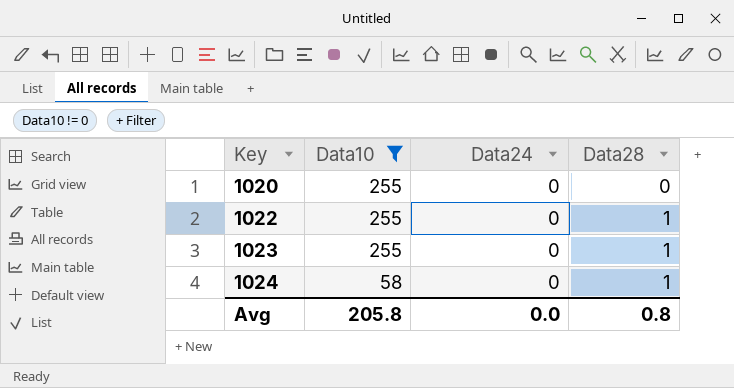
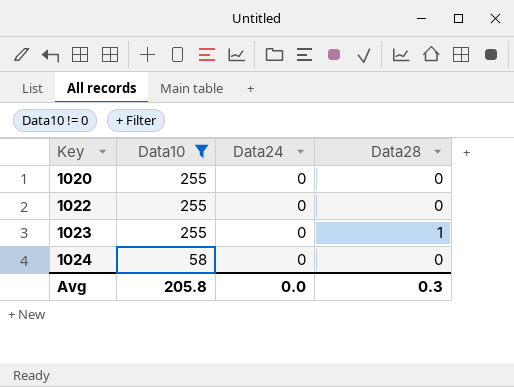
1022 | Data28: 1 -> 0
1024 | Data28: 1 -> 0
Avg | Data28: 0.8 -> 0.3

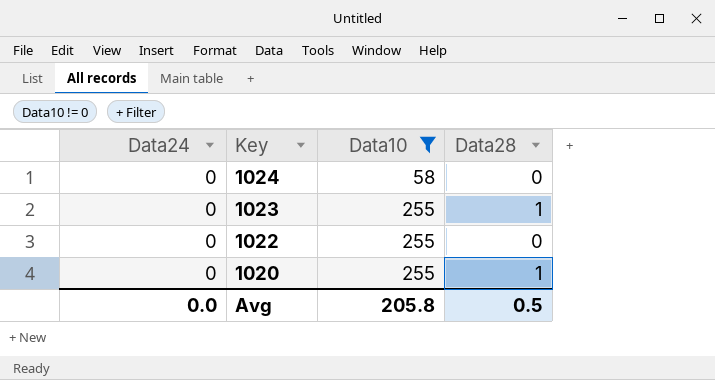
row order: Key ascending -> Key descending
column Data24 | position: 3 -> 1
1020 | Data28: 0 -> 1
Avg | Data28: 0.3 -> 0.5

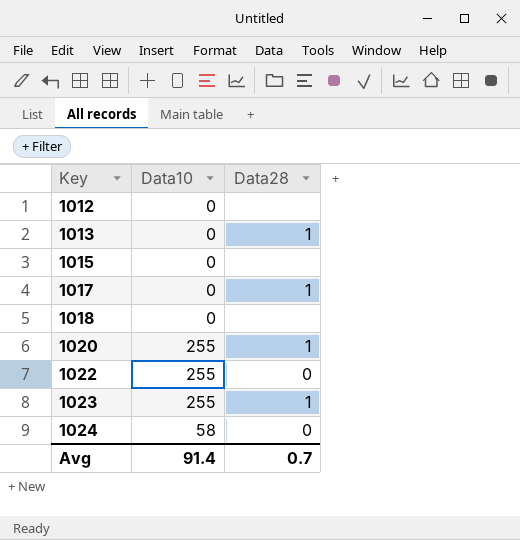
filter: Data10 != 0 -> none
row order: Key descending -> Key ascending
column Data24 | position: 1 -> none
Avg | Data10: 205.8 -> 91.4
Avg | Data28: 0.5 -> 0.7

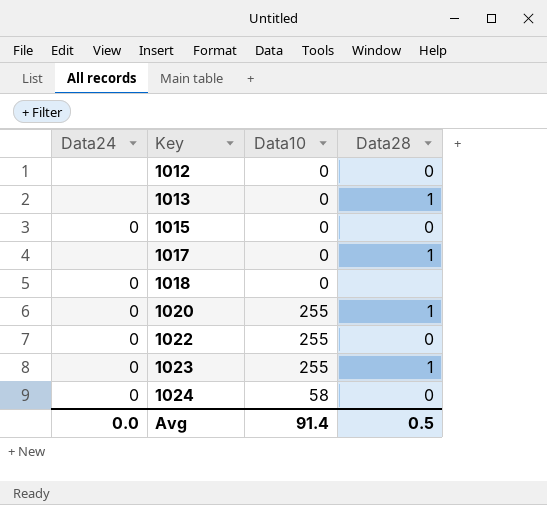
column Data24 | position: none -> 1
1012 | Data28: none -> 0
1015 | Data28: none -> 0
Avg | Data28: 0.7 -> 0.5

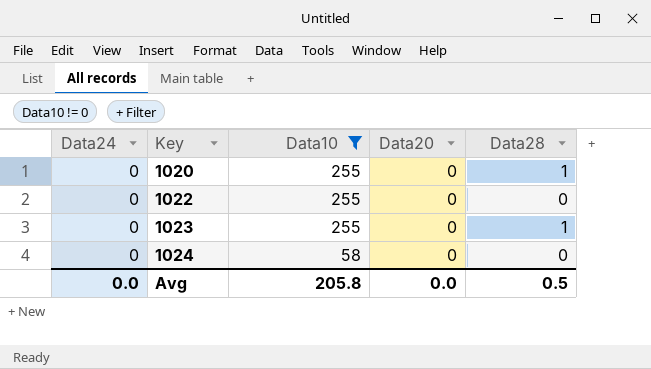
filter: none -> Data10 != 0
column Data20 | position: none -> 4
Avg | Data10: 91.4 -> 205.8

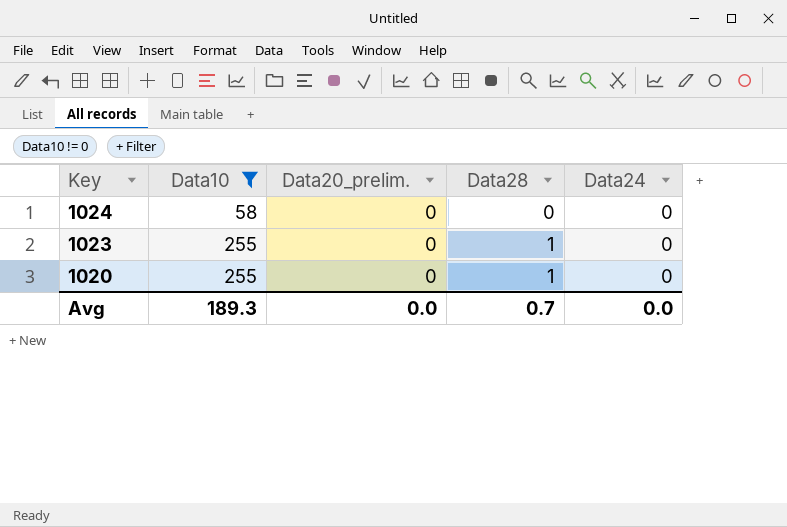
row order: Key ascending -> Key descending
column name: Data20 -> Data20_prelim.
column Data24 | position: 1 -> 5
row 1022: 0 | 255 | 0 | 0 -> none
Avg | Data10: 205.8 -> 189.3
Avg | Data28: 0.5 -> 0.7

